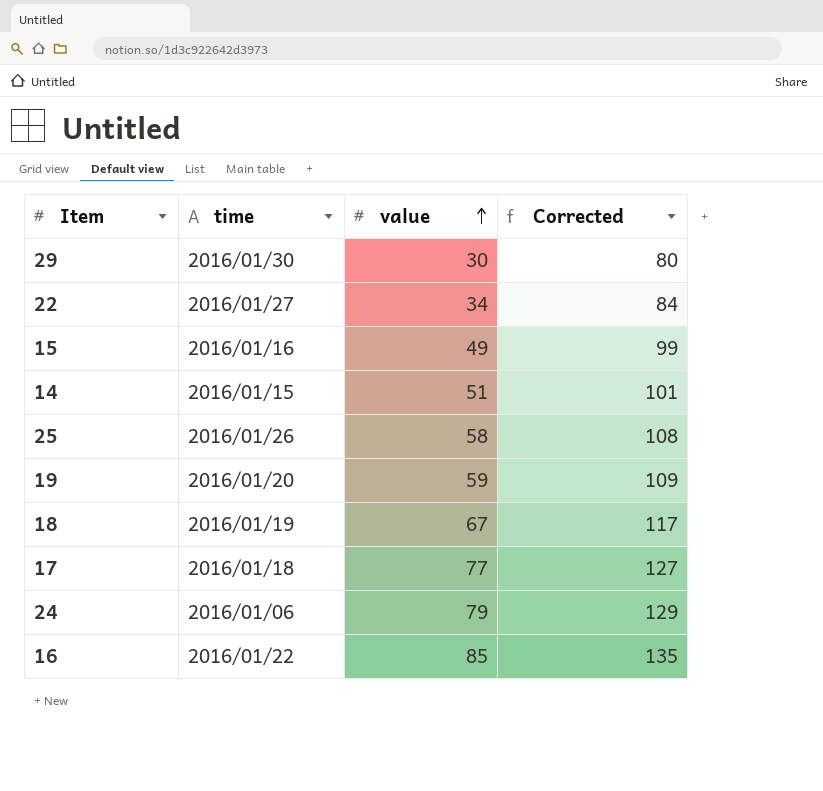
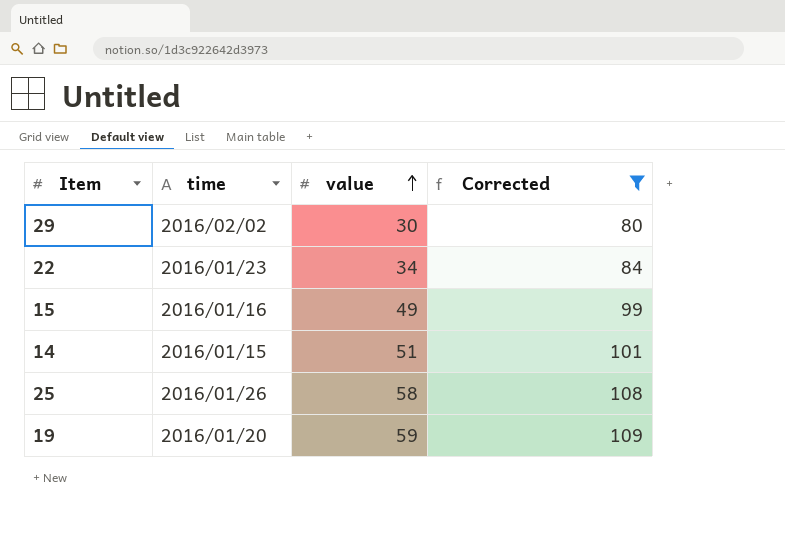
filter: none -> Corrected <= 109
29 | time: 2016/01/30 -> 2016/02/02
22 | time: 2016/01/27 -> 2016/01/23

